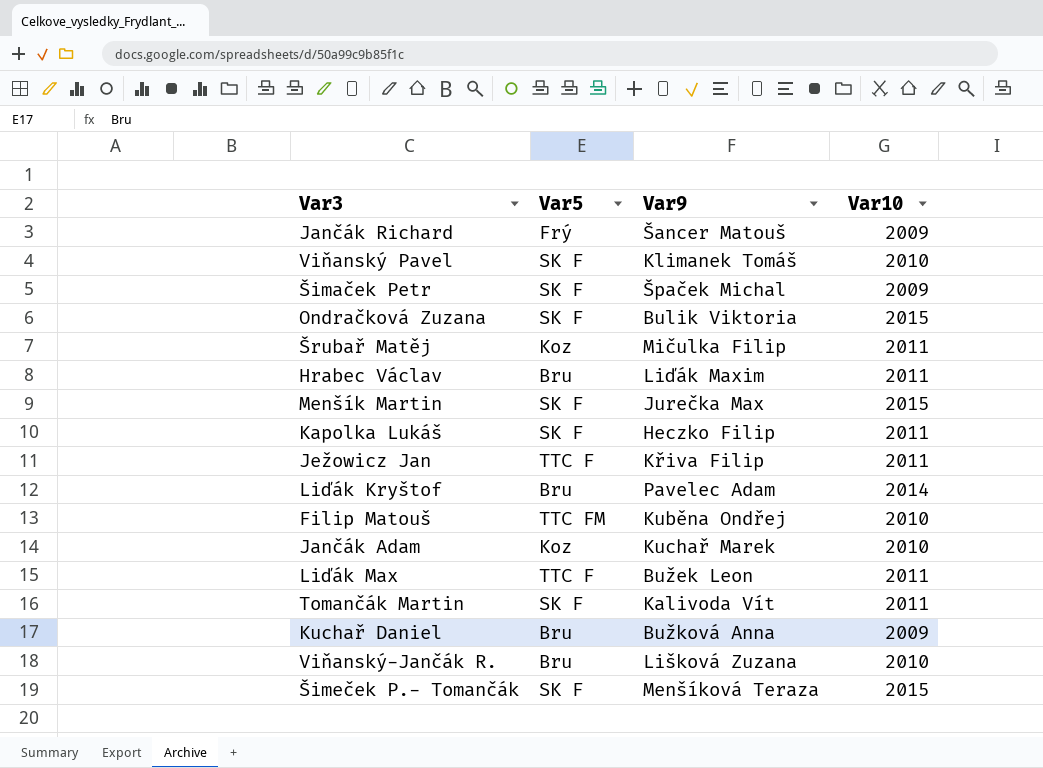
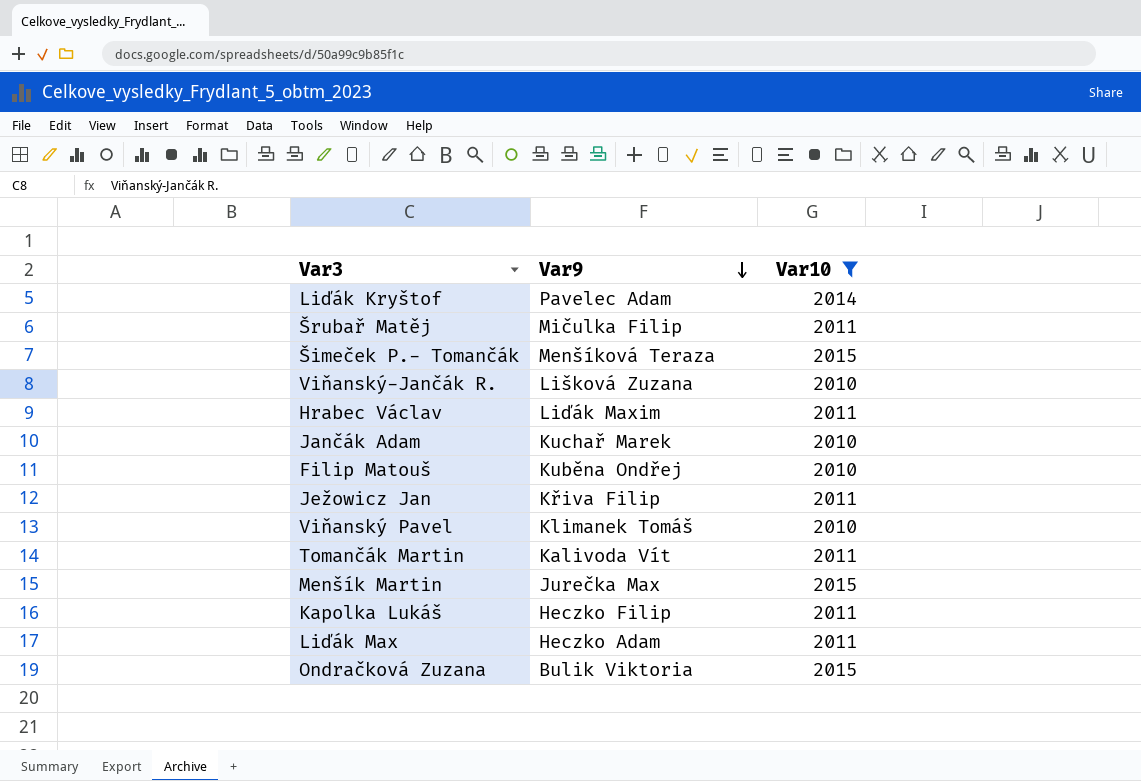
filter: none -> Var10 != 2009
row order: none -> Var9 descending
column Var5 | position: 2 -> none
Liďák Max | Var9: Bužek Leon -> Heczko Adam

